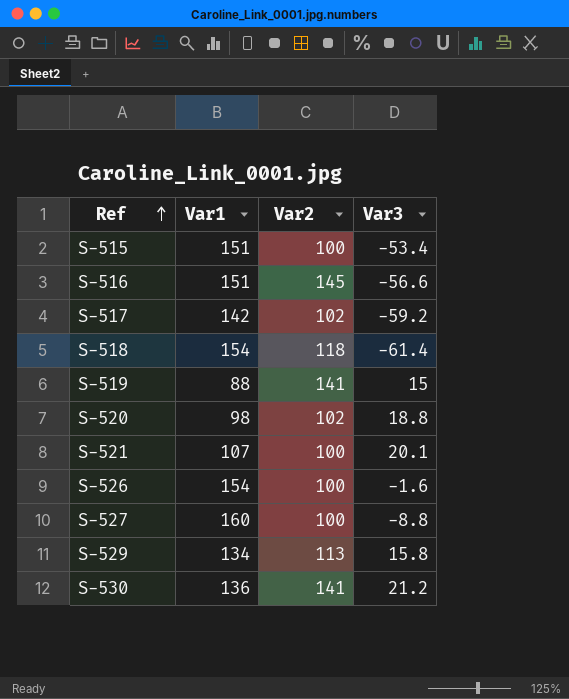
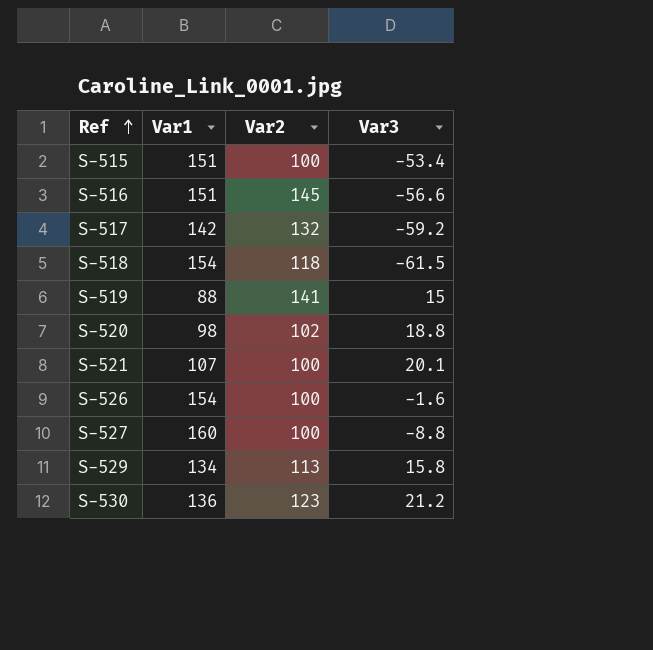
S-517 | Var2: 102 -> 132
S-518 | Var3: -61.4 -> -61.5
S-530 | Var2: 141 -> 123

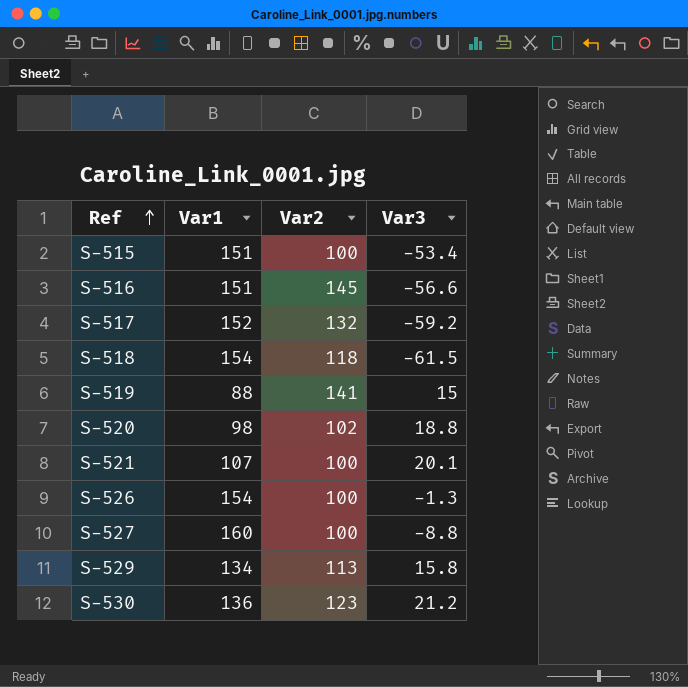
S-517 | Var1: 142 -> 152
S-526 | Var3: -1.6 -> -1.3

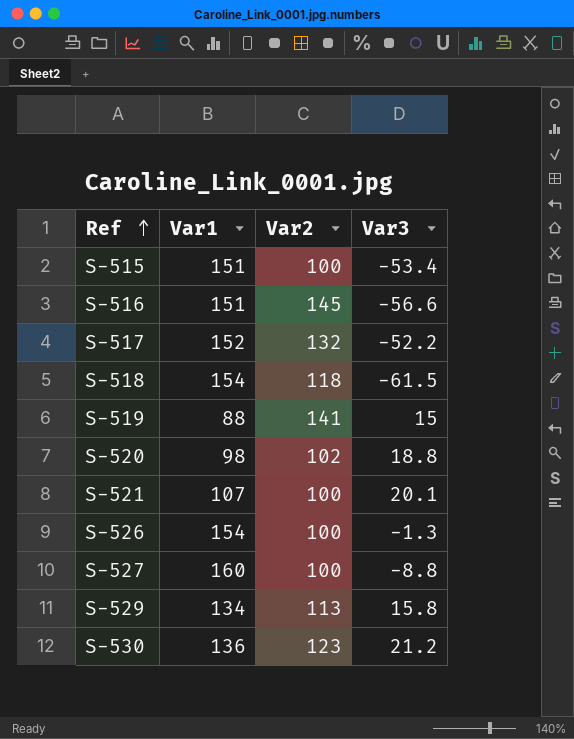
S-517 | Var3: -59.2 -> -52.2

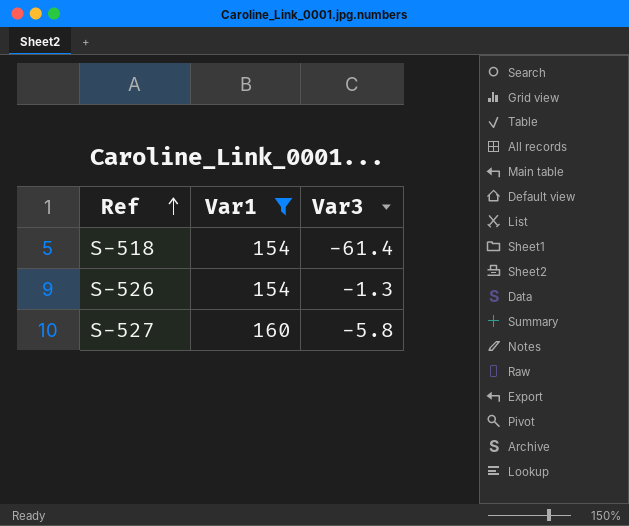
filter: none -> Var1 >= 154
column Var2 | position: 3 -> none
S-518 | Var3: -61.5 -> -61.4
S-527 | Var3: -8.8 -> -5.8

